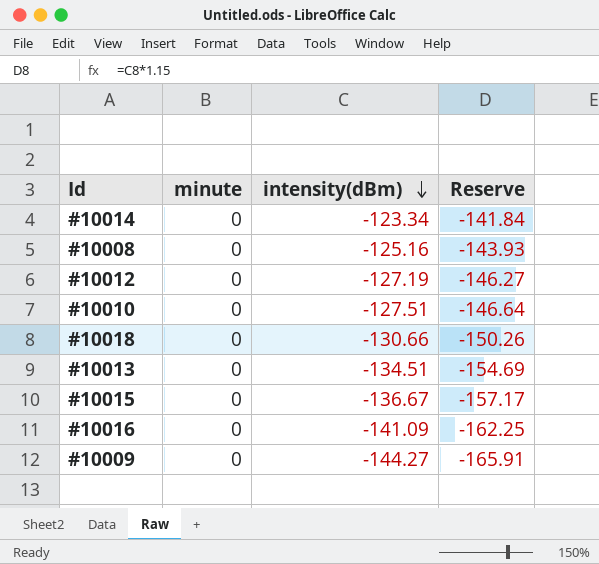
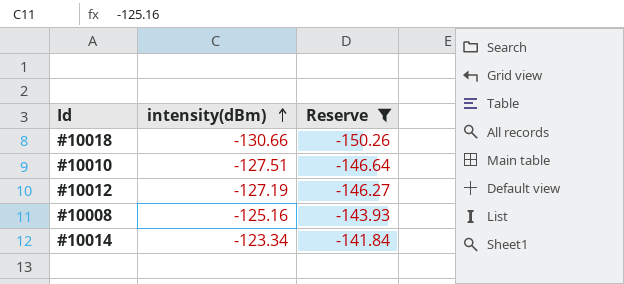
filter: none -> Reserve >= -150.26
row order: intensity(dBm) descending -> intensity(dBm) ascending
column minute | position: 2 -> none

